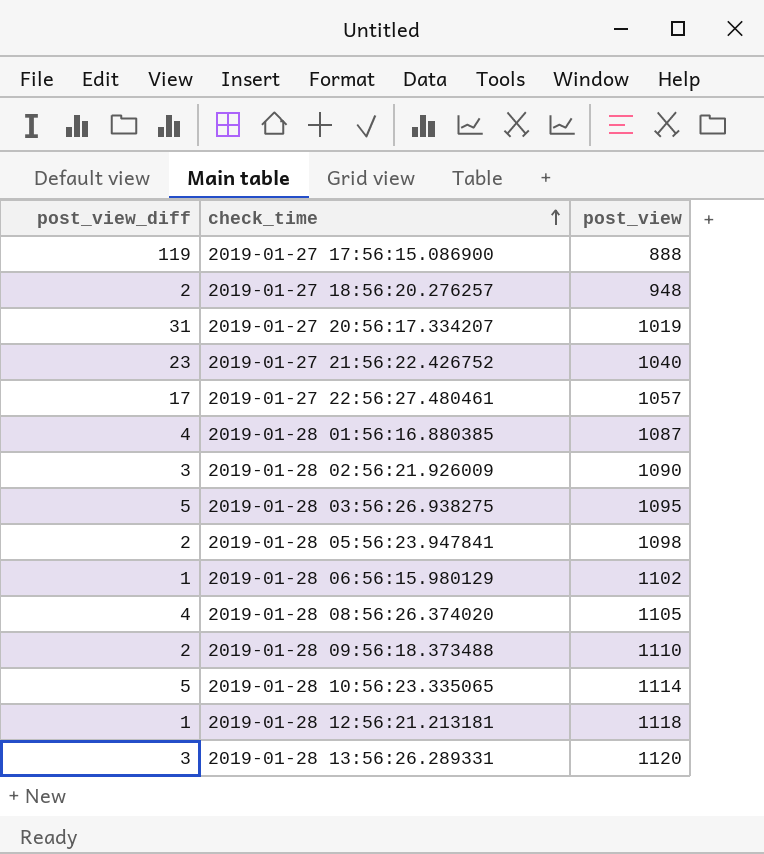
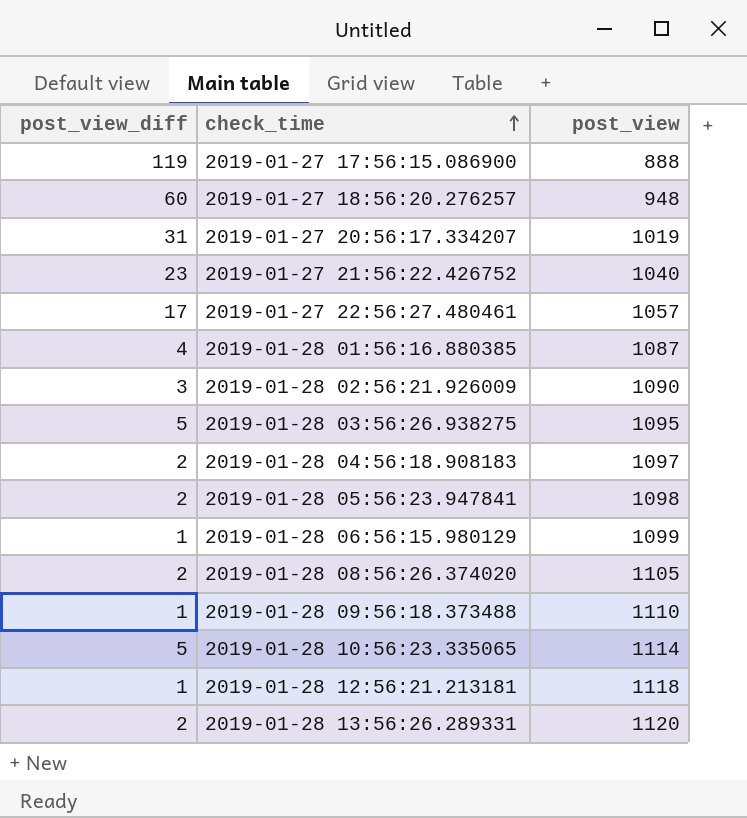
2019-01-27 18:56:20.276257 | post_view_diff: 2 -> 60
row 2019-01-28 04:56:18.908183: none -> 2 | 1097
2019-01-28 06:56:15.980129 | post_view: 1102 -> 1099
2019-01-28 08:56:26.374020 | post_view_diff: 4 -> 2
2019-01-28 09:56:18.373488 | post_view_diff: 2 -> 1
2019-01-28 13:56:26.289331 | post_view_diff: 3 -> 2

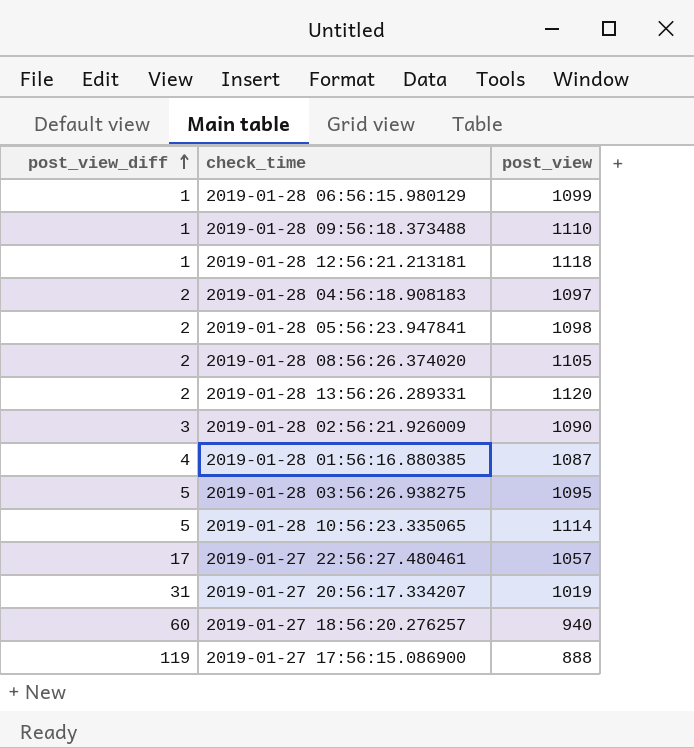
row order: check_time ascending -> post_view_diff ascending
row 2019-01-27 21:56:22.426752: 23 | 1040 -> none
2019-01-27 18:56:20.276257 | post_view: 948 -> 940

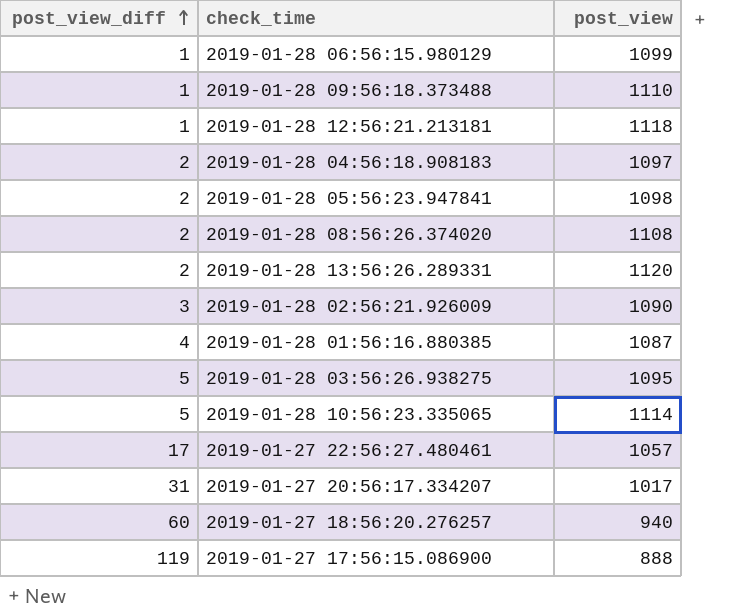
2019-01-28 08:56:26.374020 | post_view: 1105 -> 1108
2019-01-27 20:56:17.334207 | post_view: 1019 -> 1017

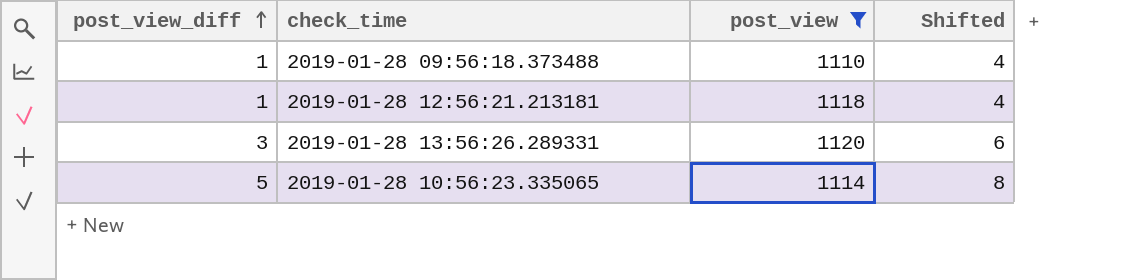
filter: none -> post_view >= 1110
column Shifted | formula: none -> [post_view_diff] + 3
2019-01-28 13:56:26.289331 | post_view_diff: 2 -> 3

